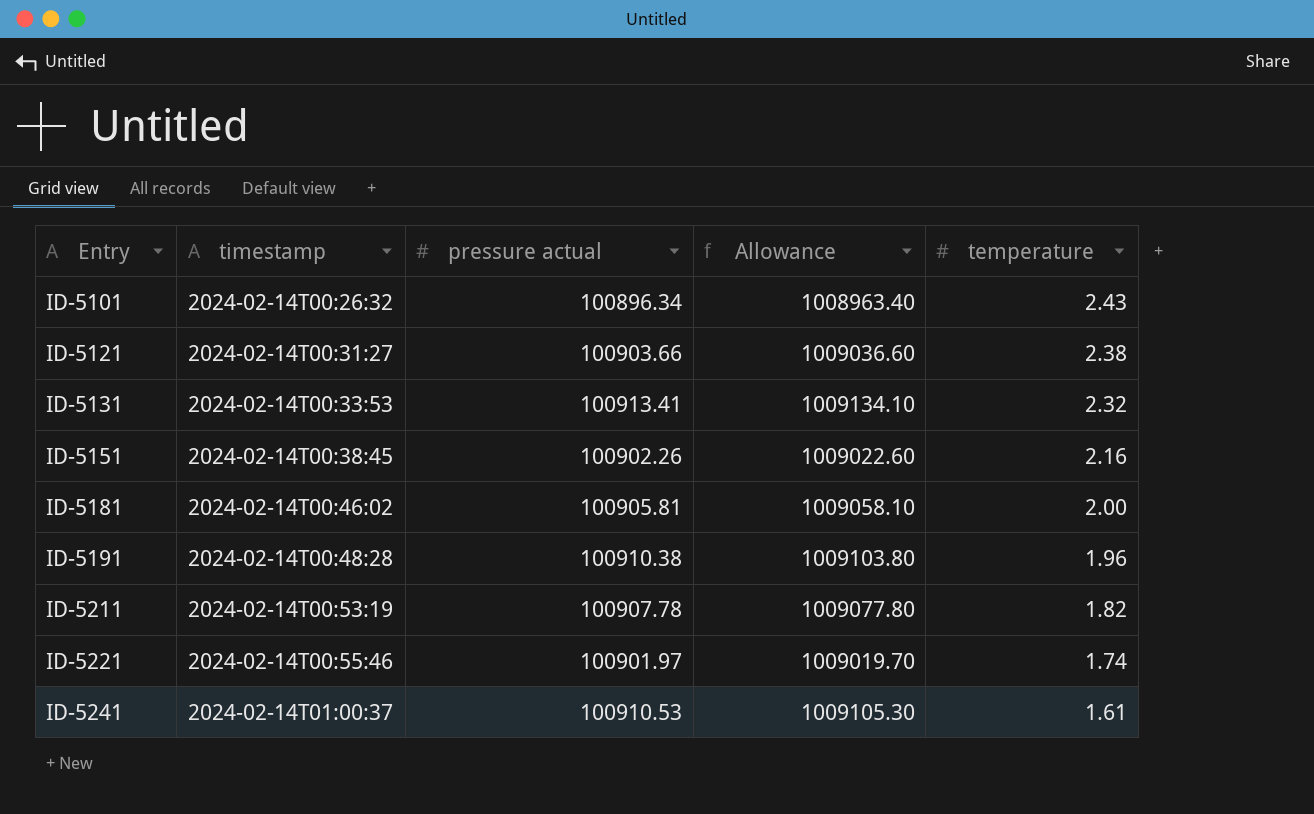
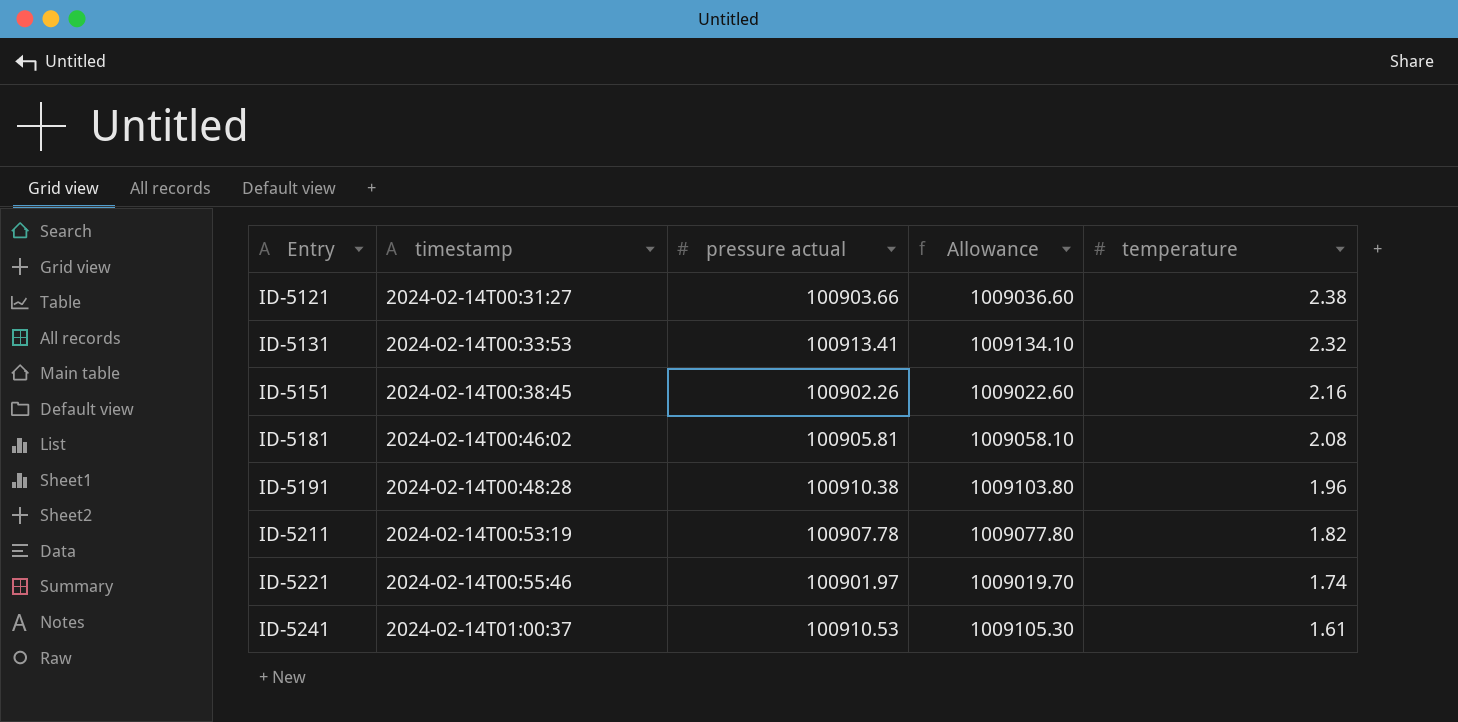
row ID-5101: 2024-02-14T00:26:32 | 100896.34 | 1008963.40 | 2.43 -> none
ID-5181 | temperature: 2.00 -> 2.08

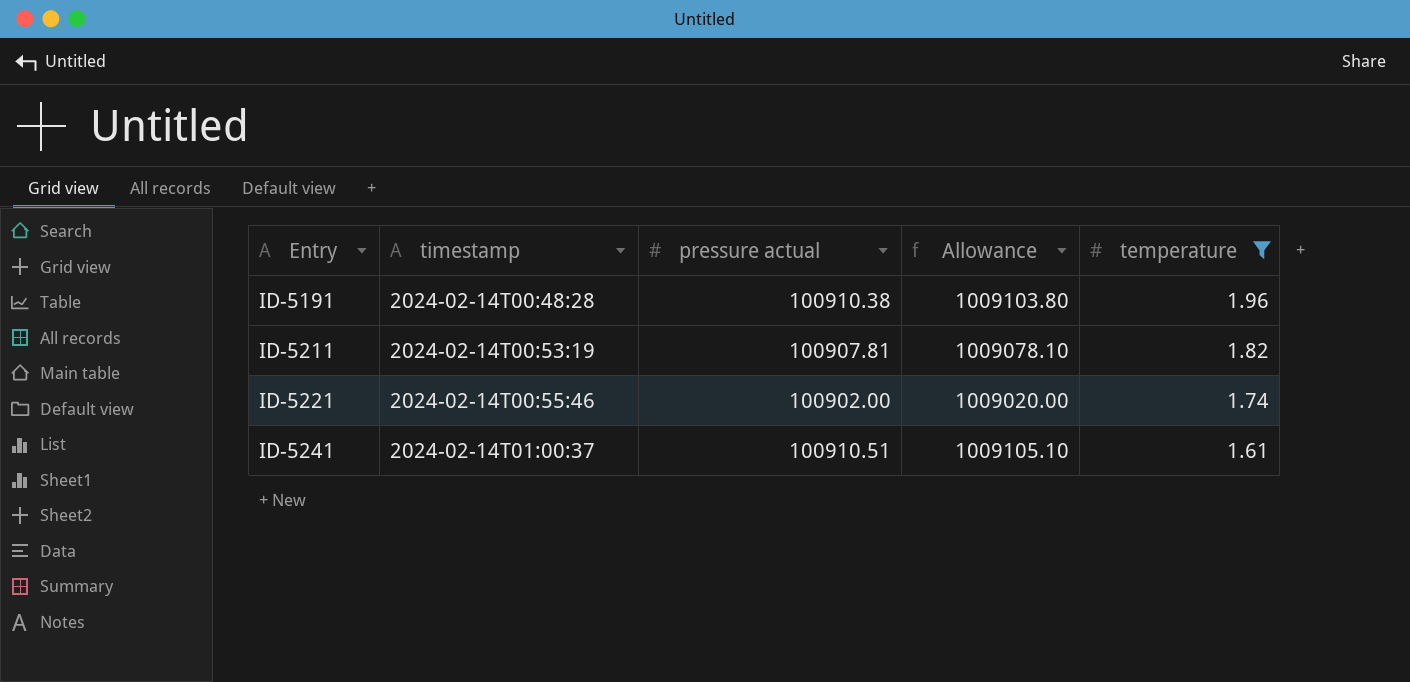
filter: none -> temperature <= 1.96
ID-5211 | pressure actual: 100907.78 -> 100907.81
ID-5211 | Allowance: 1009077.80 -> 1009078.10
ID-5221 | pressure actual: 100901.97 -> 100902.00
ID-5221 | Allowance: 1009019.70 -> 1009020.00
ID-5241 | pressure actual: 100910.53 -> 100910.51
ID-5241 | Allowance: 1009105.30 -> 1009105.10

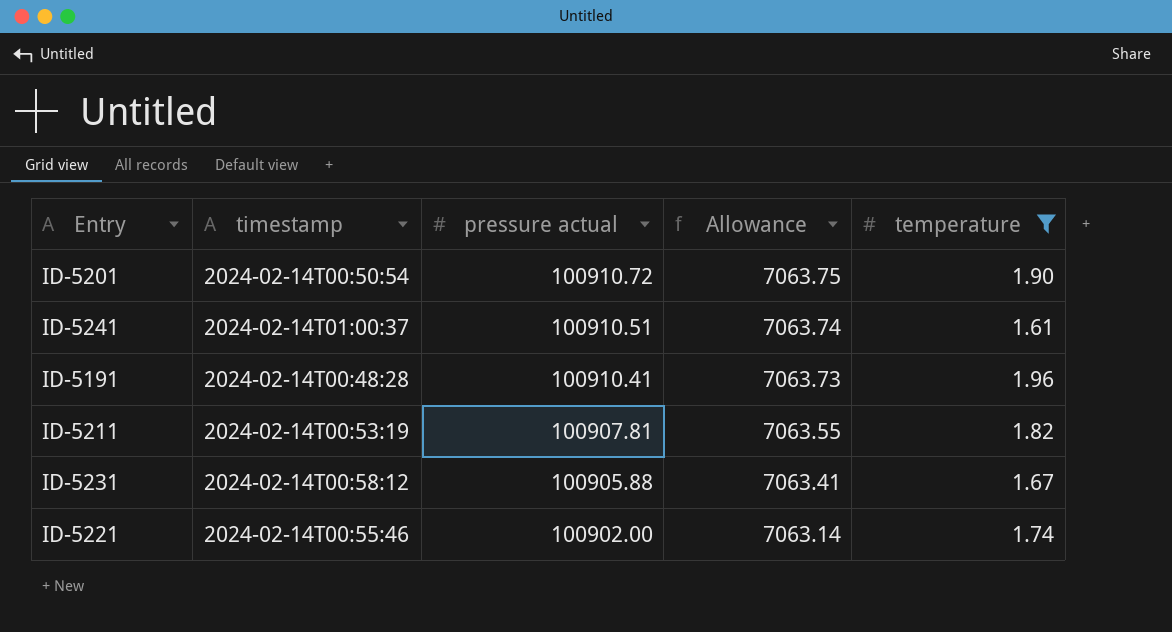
row order: Entry ascending -> pressure actual descending
column Allowance | formula: [pressure actual] * 10 -> [pressure actual] * 0.07
row ID-5201: none -> 2024-02-14T00:50:54 | 100910.72 | 7063.75 | 1.90
ID-5191 | pressure actual: 100910.38 -> 100910.41
row ID-5231: none -> 2024-02-14T00:58:12 | 100905.88 | 7063.41 | 1.67

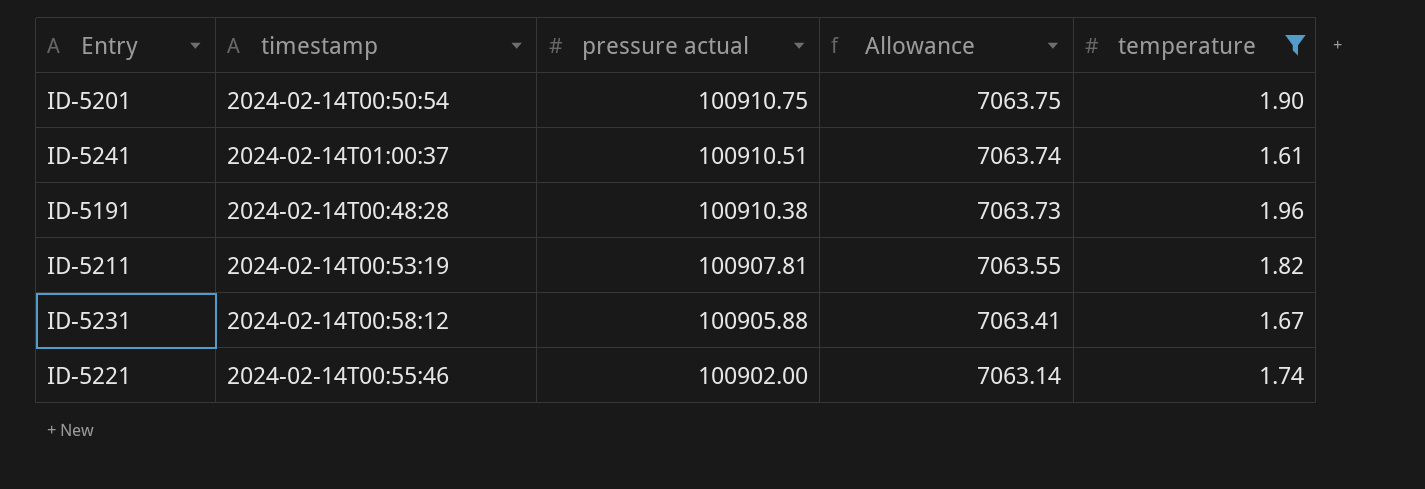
ID-5201 | pressure actual: 100910.72 -> 100910.75
ID-5191 | pressure actual: 100910.41 -> 100910.38

